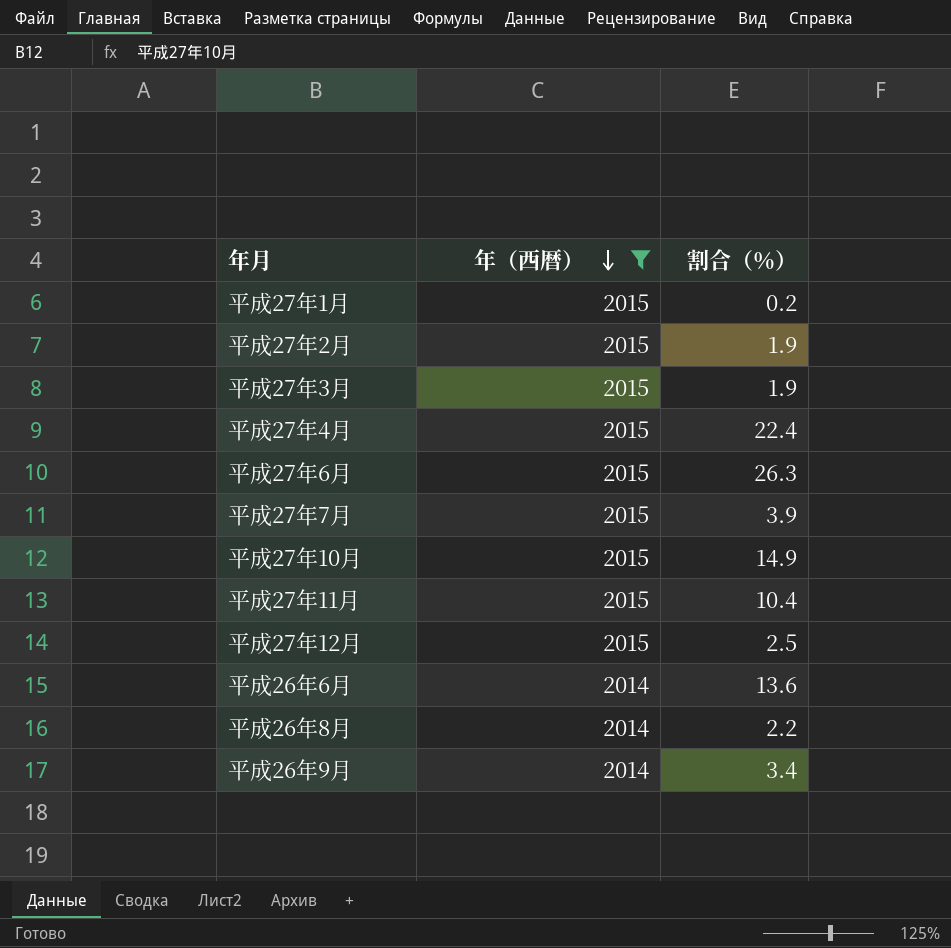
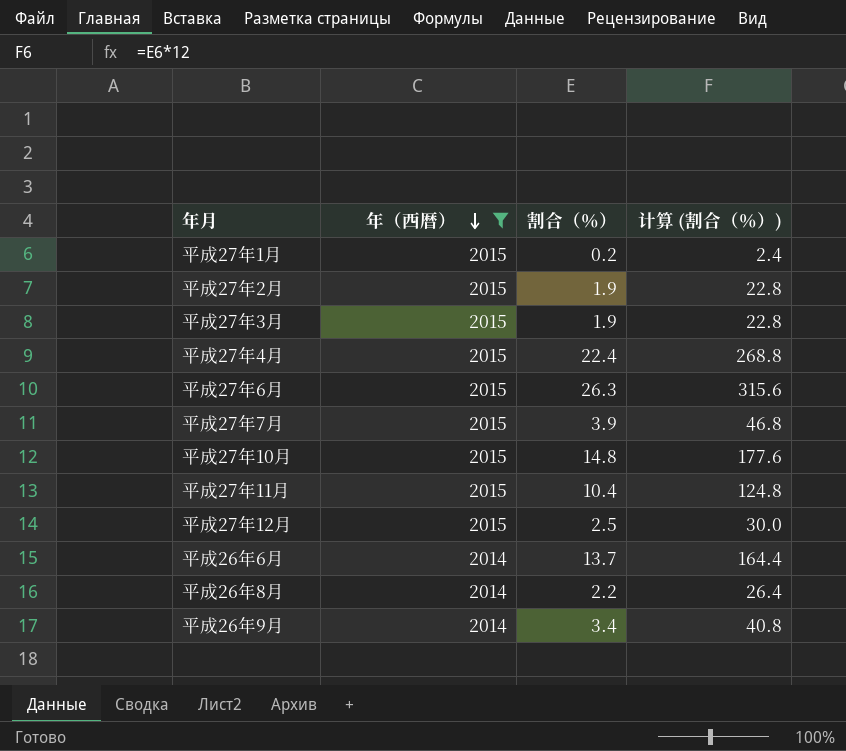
column 计算 (割合（％）) | formula: none -> [割合（％）] * 12
平成27年10月 | 割合（％）: 14.9 -> 14.8
平成26年6月 | 割合（％）: 13.6 -> 13.7

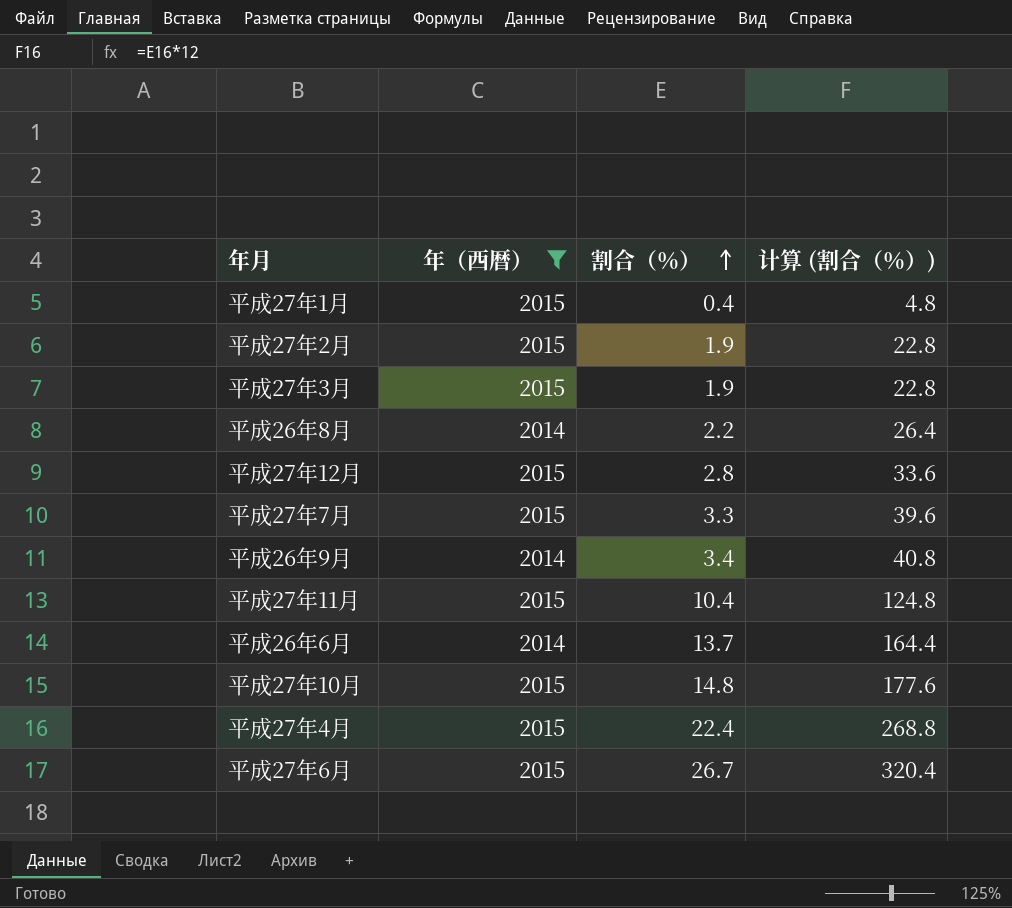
row order: 年（西暦） descending -> 割合（％） ascending
平成27年1月 | 割合（％）: 0.2 -> 0.4
平成27年1月 | 计算 (割合（％）): 2.4 -> 4.8
平成27年12月 | 割合（％）: 2.5 -> 2.8
平成27年12月 | 计算 (割合（％）): 30.0 -> 33.6
平成27年7月 | 割合（％）: 3.9 -> 3.3
平成27年7月 | 计算 (割合（％）): 46.8 -> 39.6
平成27年6月 | 割合（％）: 26.3 -> 26.7
平成27年6月 | 计算 (割合（％）): 315.6 -> 320.4

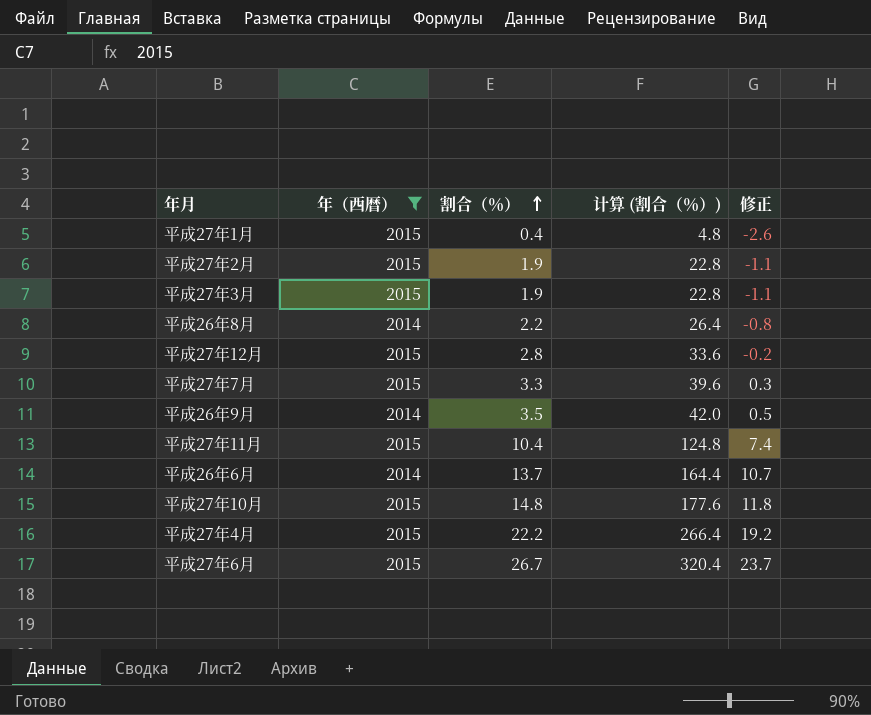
column 修正 | formula: none -> [割合（％）] - 3
平成26年9月 | 割合（％）: 3.4 -> 3.5
平成26年9月 | 计算 (割合（％）): 40.8 -> 42.0
平成27年4月 | 割合（％）: 22.4 -> 22.2
平成27年4月 | 计算 (割合（％）): 268.8 -> 266.4

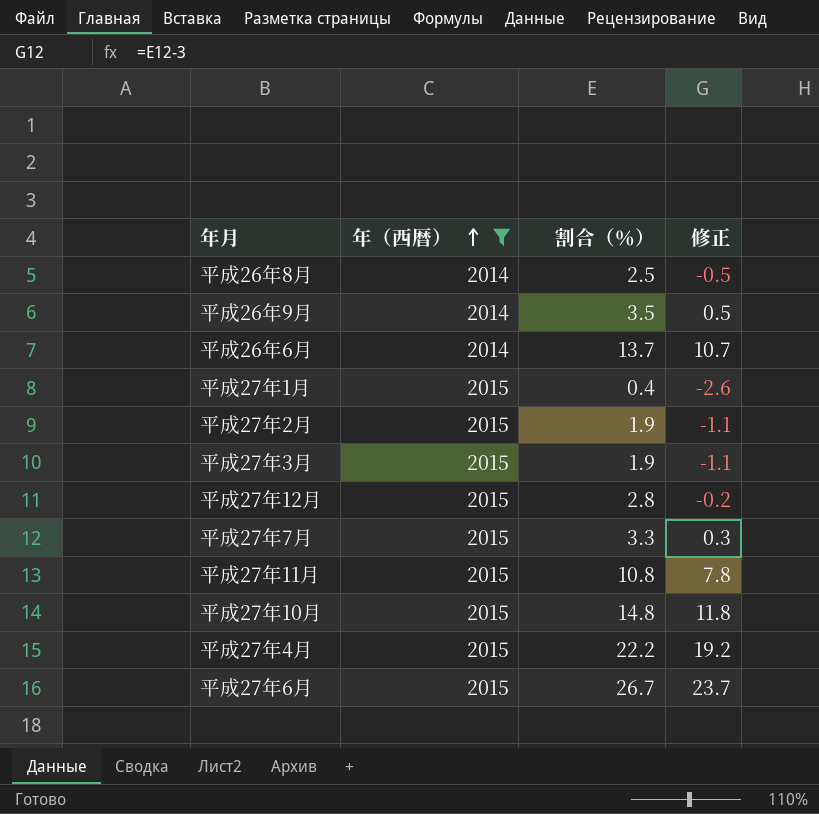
row order: 割合（％） ascending -> 年（西暦） ascending
column 计算 (割合（％）) | formula: [割合（％）] * 12 -> none
平成26年8月 | 割合（％）: 2.2 -> 2.5
平成26年8月 | 修正: -0.8 -> -0.5
平成27年11月 | 割合（％）: 10.4 -> 10.8
平成27年11月 | 修正: 7.4 -> 7.8

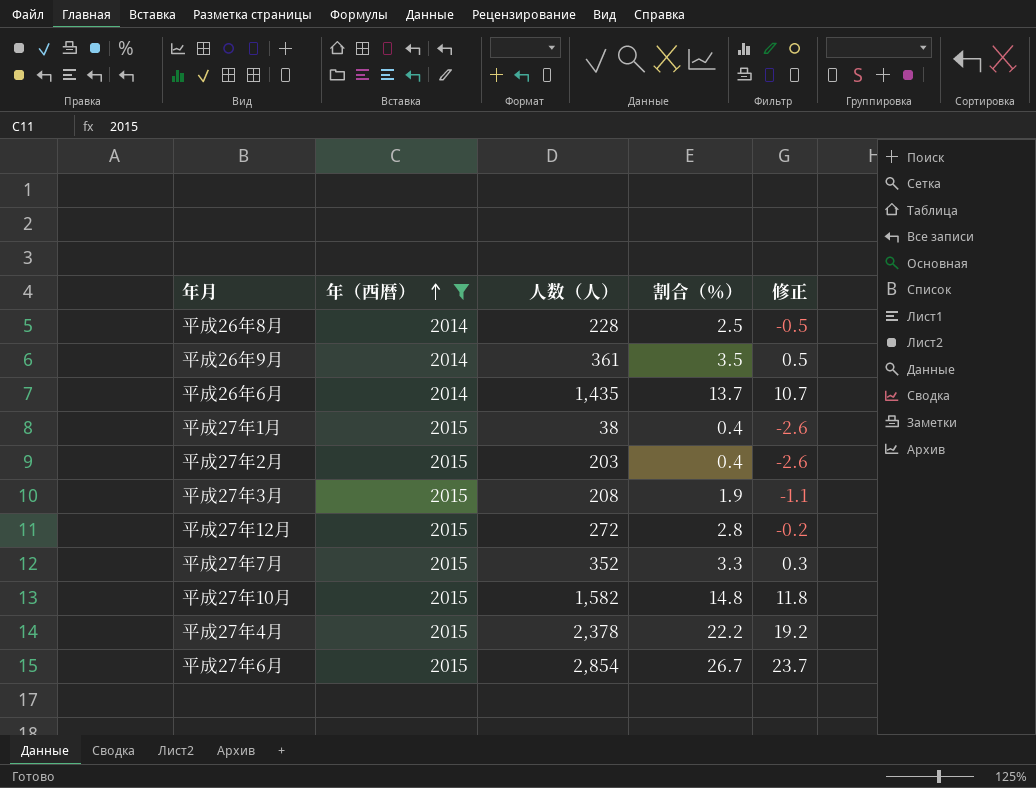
column 人数（人） | position: none -> 3
row 平成27年11月: 2015 | 10.8 | 7.8 -> none
平成27年2月 | 割合（％）: 1.9 -> 0.4
平成27年2月 | 修正: -1.1 -> -2.6

